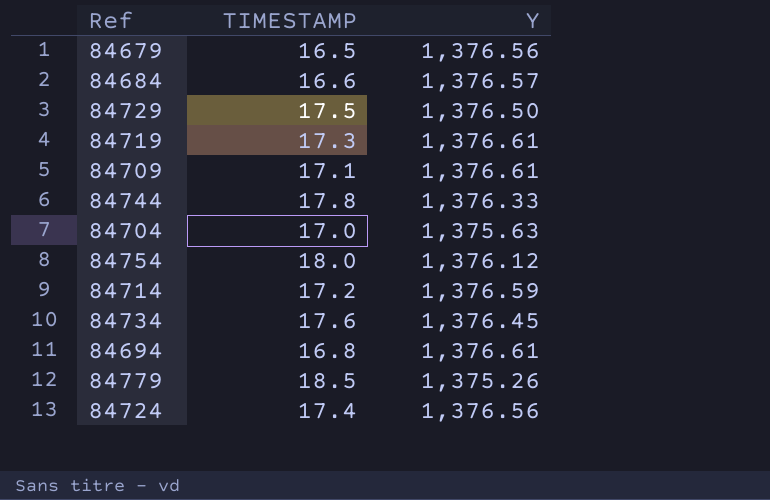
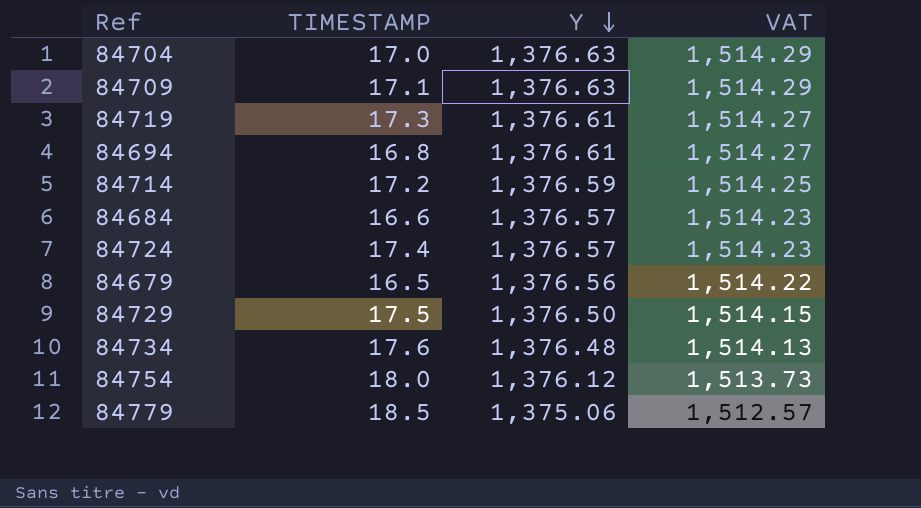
row order: none -> Y descending
column VAT | formula: none -> [Y] * 1.1
row 84744: 17.8 | 1,376.33 -> none
84704 | Y: 1,375.63 -> 1,376.63
84709 | Y: 1,376.61 -> 1,376.63
84724 | Y: 1,376.56 -> 1,376.57
84734 | Y: 1,376.45 -> 1,376.48
84779 | Y: 1,375.26 -> 1,375.06

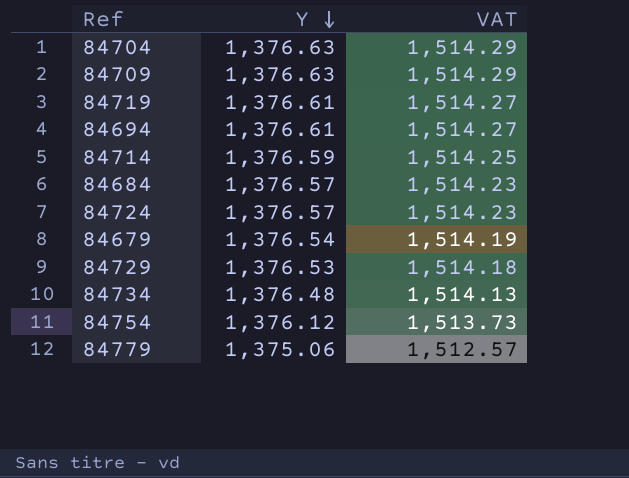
column TIMESTAMP | position: 2 -> none
84679 | Y: 1,376.56 -> 1,376.54
84679 | VAT: 1,514.22 -> 1,514.19
84729 | Y: 1,376.50 -> 1,376.53
84729 | VAT: 1,514.15 -> 1,514.18

